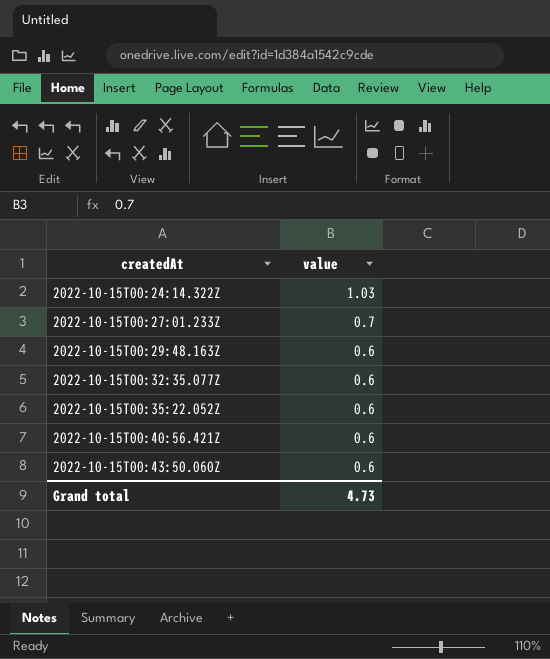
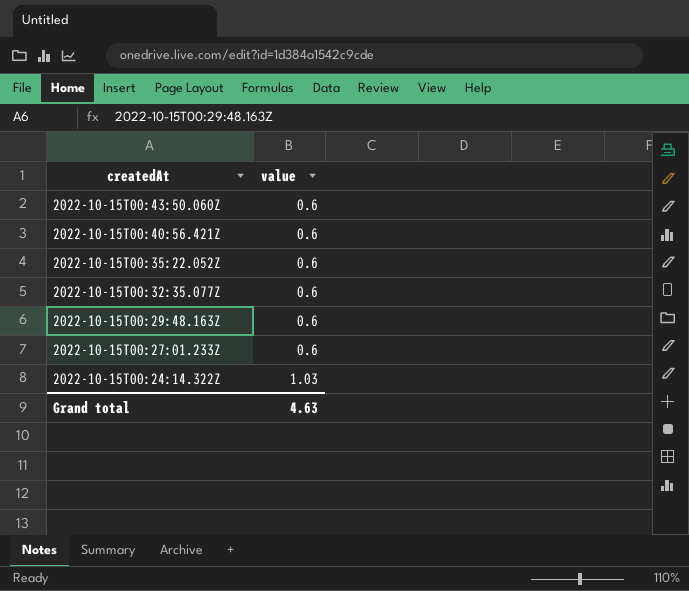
row order: createdAt ascending -> createdAt descending
2022-10-15T00:27:01.233Z | value: 0.7 -> 0.6
Grand total | value: 4.73 -> 4.63

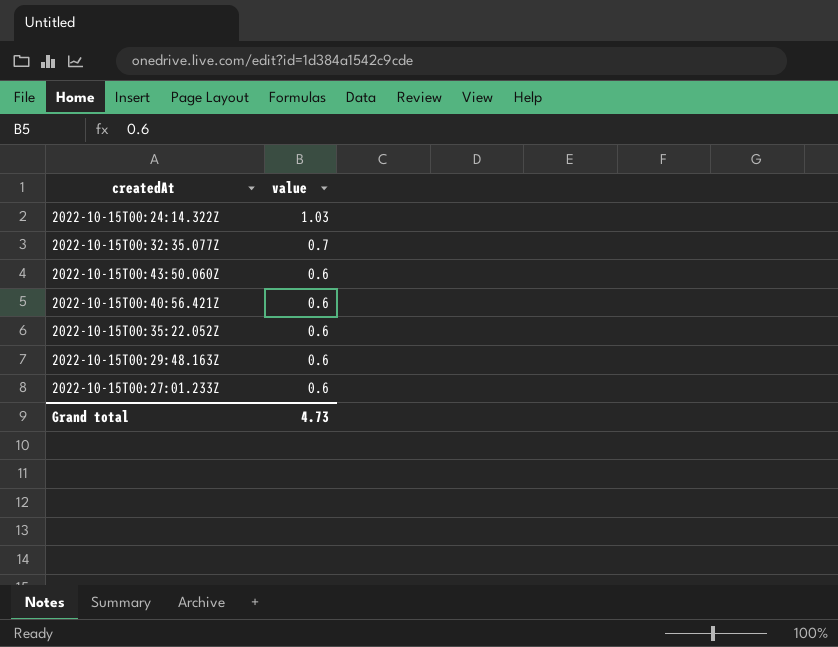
row order: createdAt descending -> value descending
2022-10-15T00:32:35.077Z | value: 0.6 -> 0.7
Grand total | value: 4.63 -> 4.73

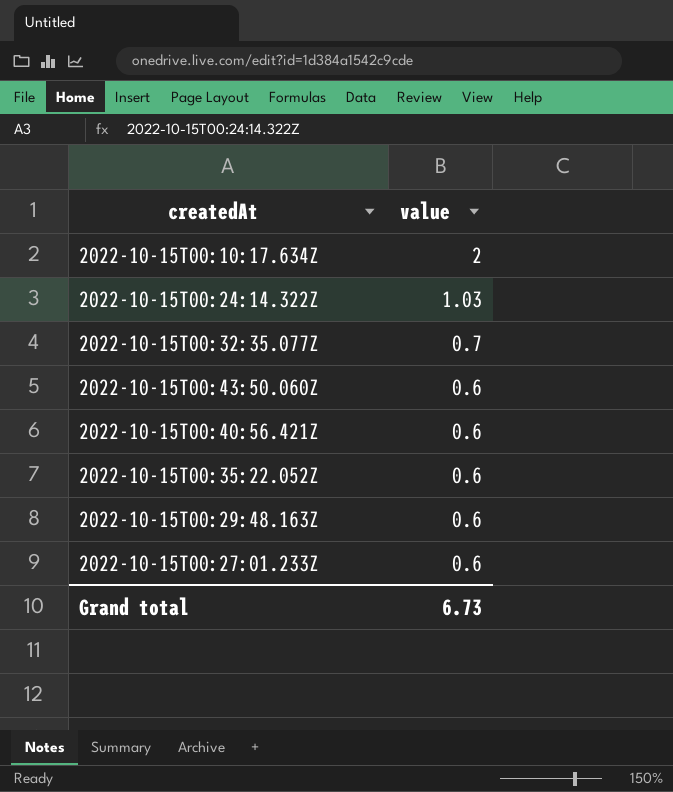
row 2022-10-15T00:10:17.634Z: none -> 2
Grand total | value: 4.73 -> 6.73

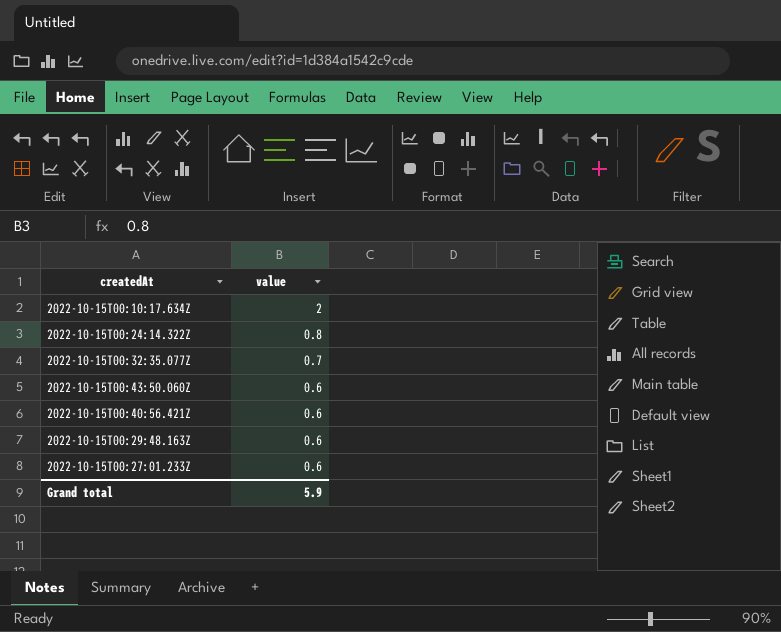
row 2022-10-15T00:35:22.052Z: 0.6 -> none
2022-10-15T00:24:14.322Z | value: 1.03 -> 0.8
Grand total | value: 6.73 -> 5.9

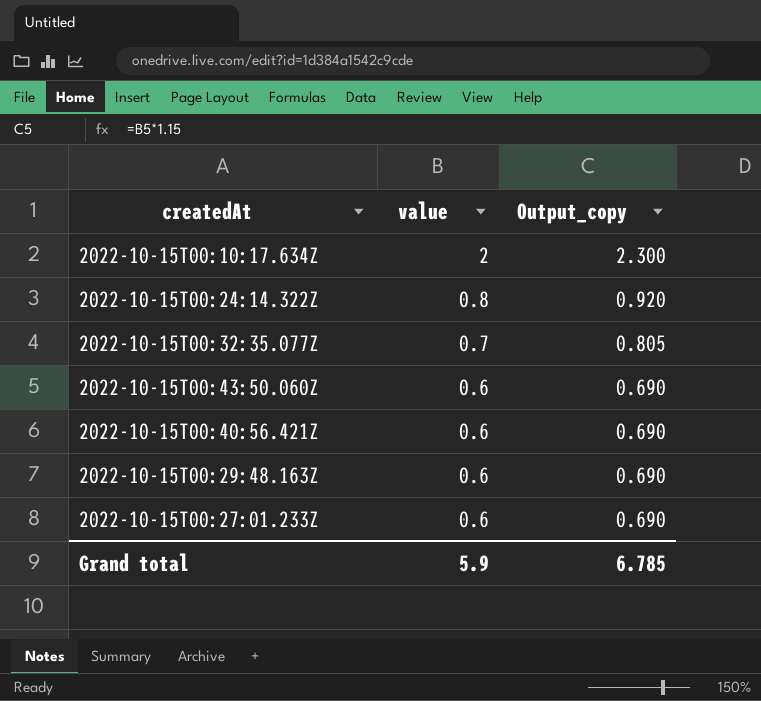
column Output_copy | formula: none -> [value] * 1.15

